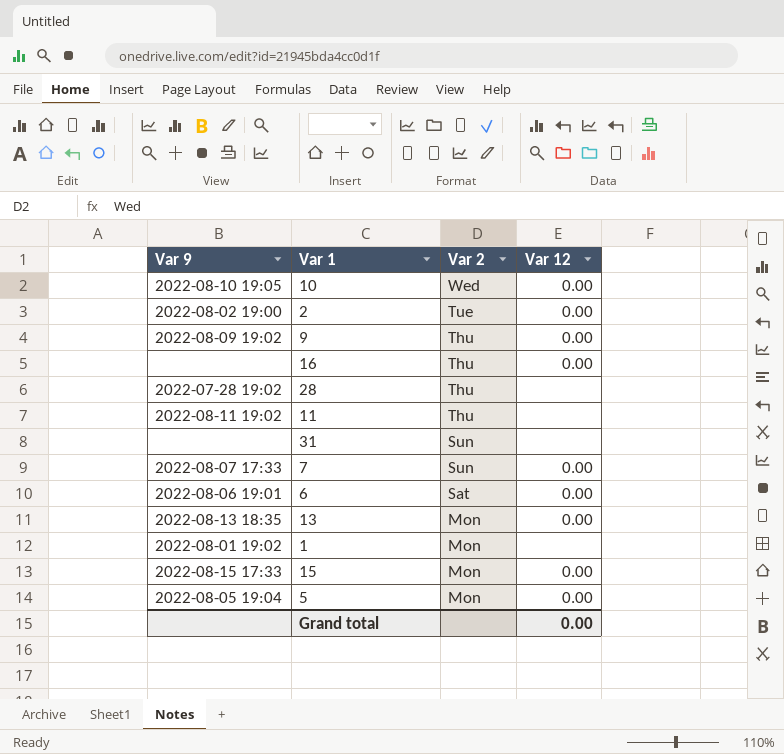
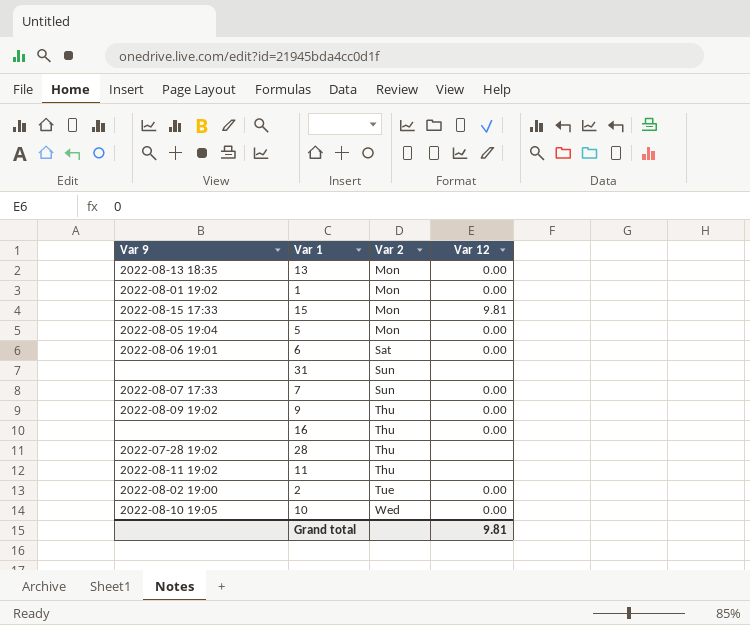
row order: Var 2 descending -> Var 2 ascending
1 | Var 12: none -> 0.00
15 | Var 12: 0.00 -> 9.81
Grand total | Var 12: 0.00 -> 9.81

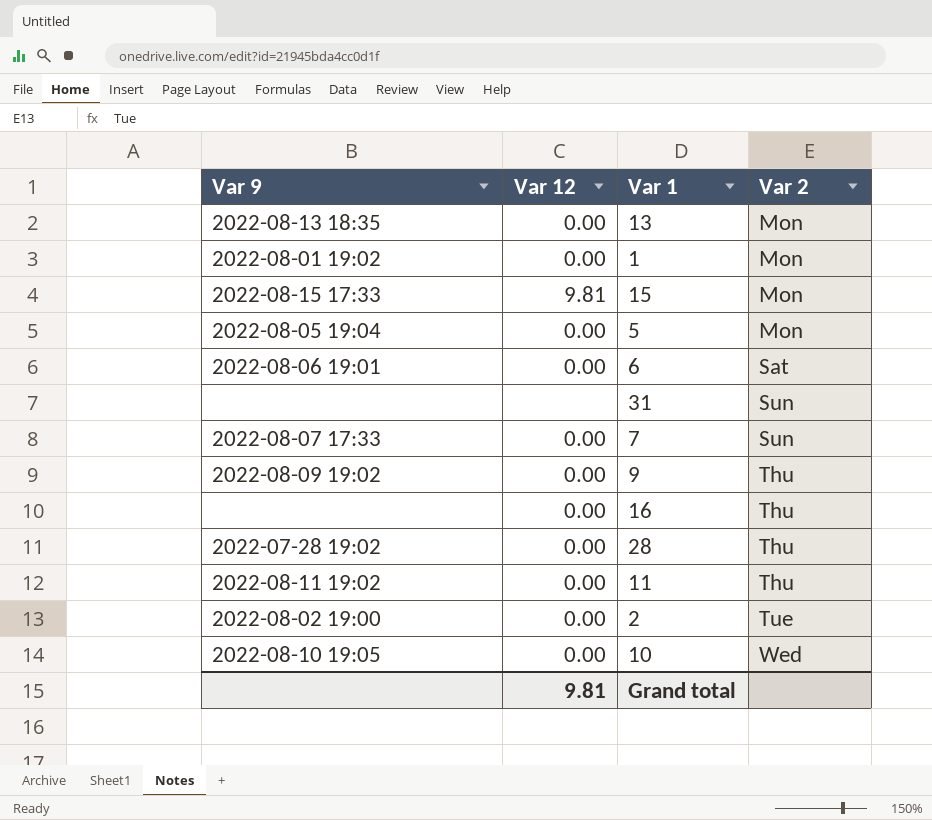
column Var 12 | position: 4 -> 2
28 | Var 12: none -> 0.00
11 | Var 12: none -> 0.00

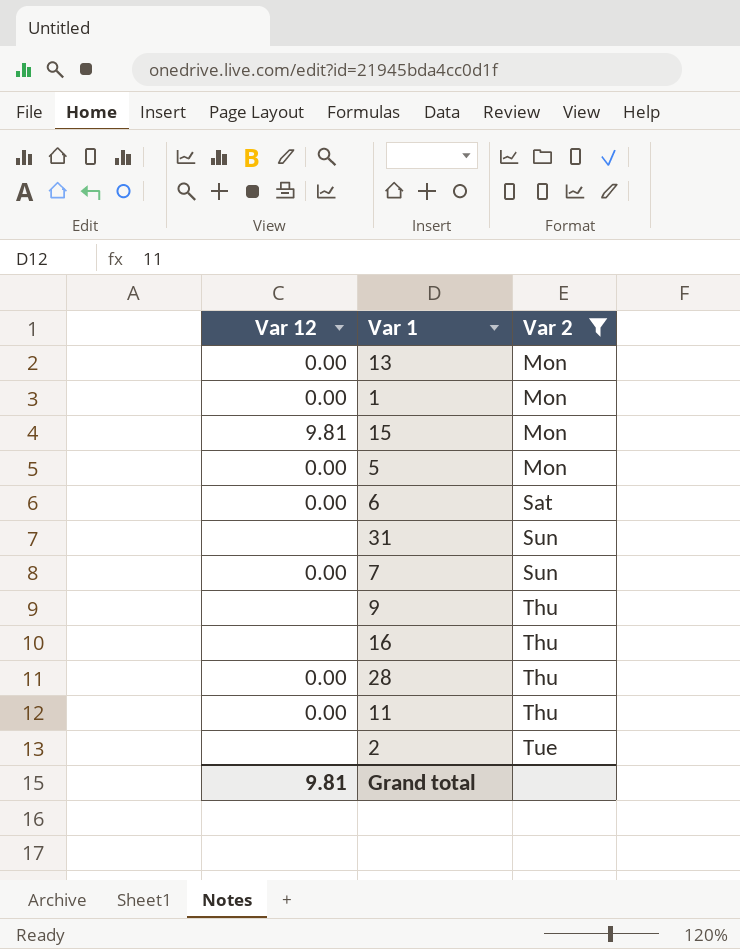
filter: none -> Var 2 != Wed
column Var 9 | position: 1 -> none
9 | Var 12: 0.00 -> none
16 | Var 12: 0.00 -> none
2 | Var 12: 0.00 -> none

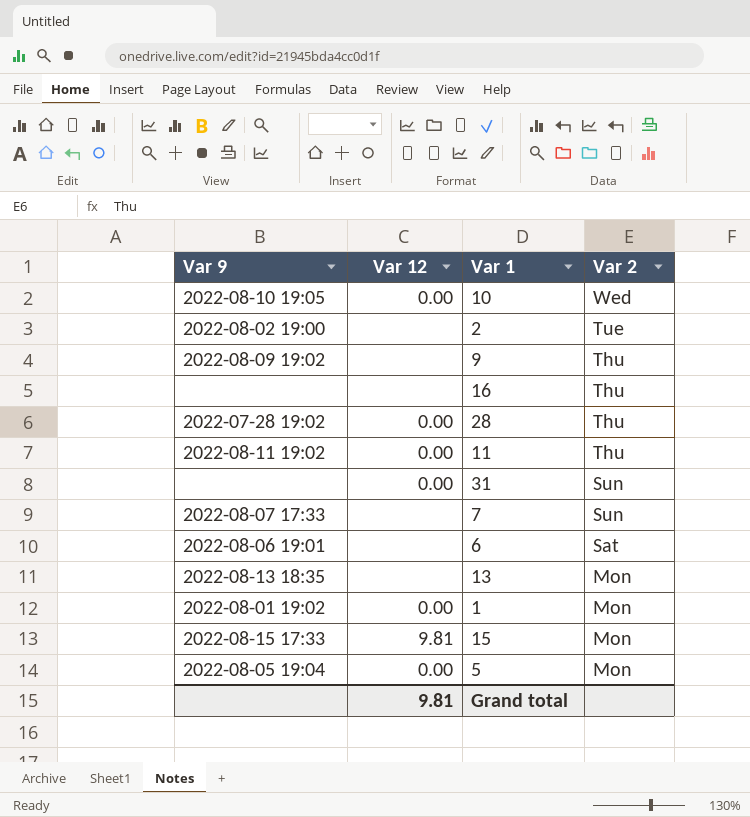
filter: Var 2 != Wed -> none
row order: Var 2 ascending -> Var 2 descending
column Var 9 | position: none -> 1
31 | Var 12: none -> 0.00
7 | Var 12: 0.00 -> none
6 | Var 12: 0.00 -> none
13 | Var 12: 0.00 -> none

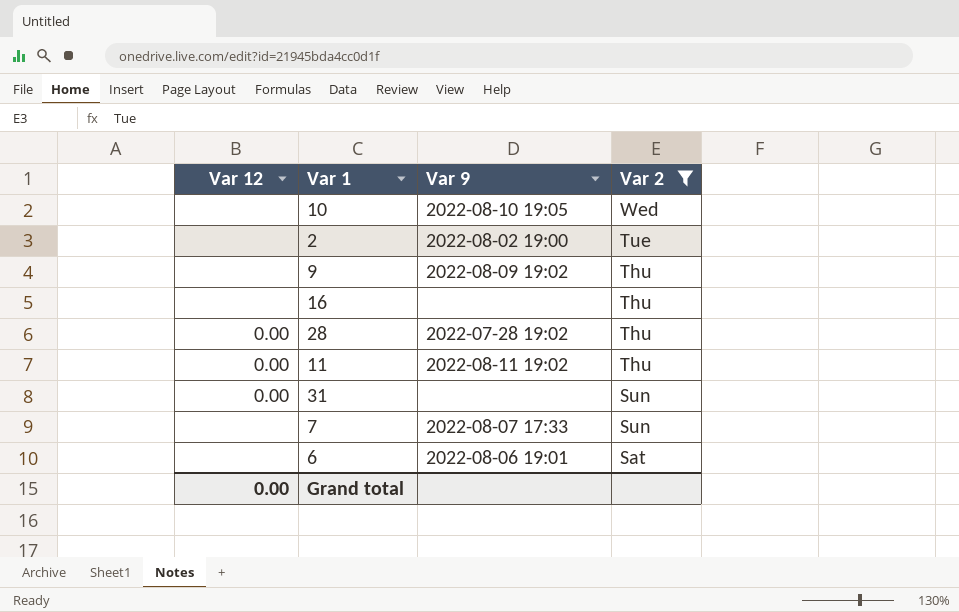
filter: none -> Var 2 != Mon
column Var 9 | position: 1 -> 3
10 | Var 12: 0.00 -> none
Grand total | Var 12: 9.81 -> 0.00

